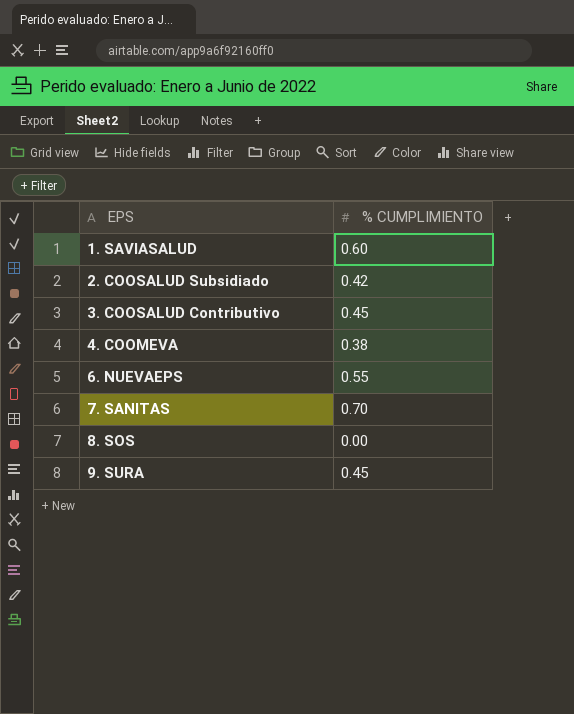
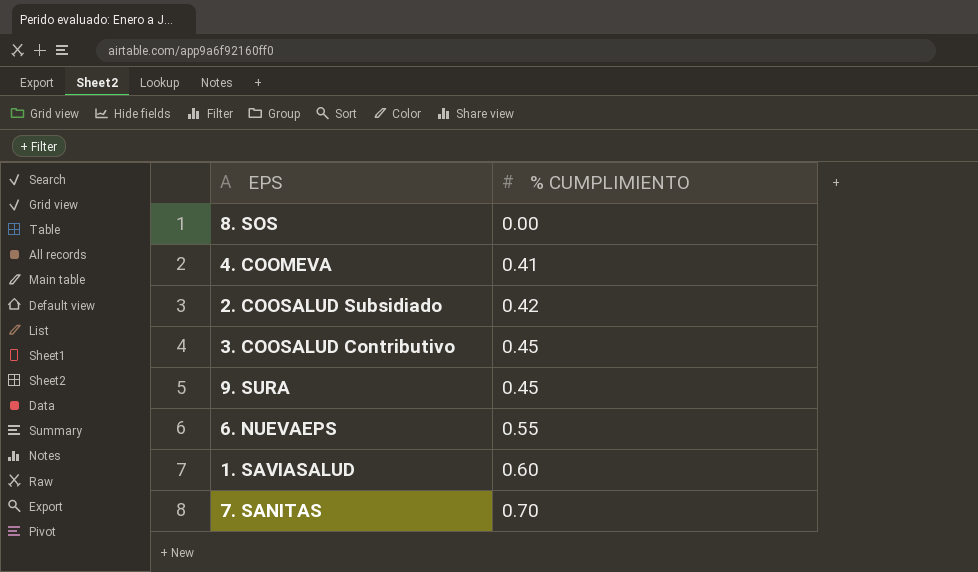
row order: EPS ascending -> % CUMPLIMIENTO ascending
4. COOMEVA | % CUMPLIMIENTO: 0.38 -> 0.41

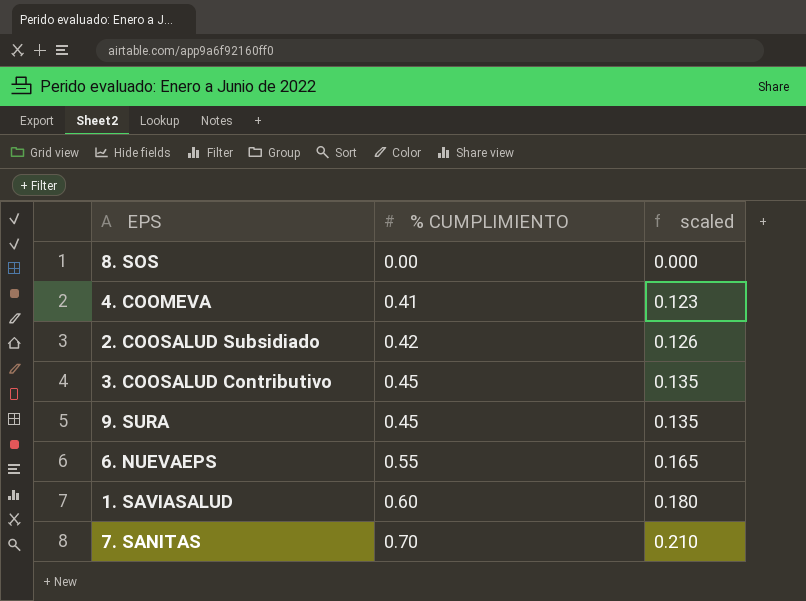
column scaled | formula: none -> [% CUMPLIMIENTO] * 0.3

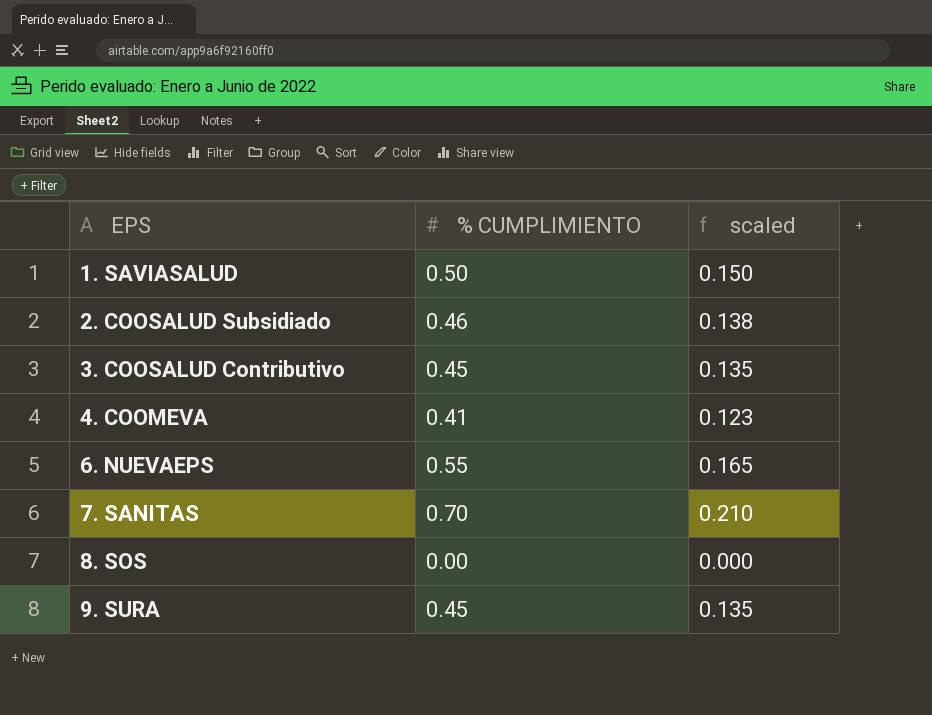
row order: % CUMPLIMIENTO ascending -> EPS ascending
1. SAVIASALUD | % CUMPLIMIENTO: 0.60 -> 0.50
1. SAVIASALUD | scaled: 0.180 -> 0.150
2. COOSALUD Subsidiado | % CUMPLIMIENTO: 0.42 -> 0.46
2. COOSALUD Subsidiado | scaled: 0.126 -> 0.138

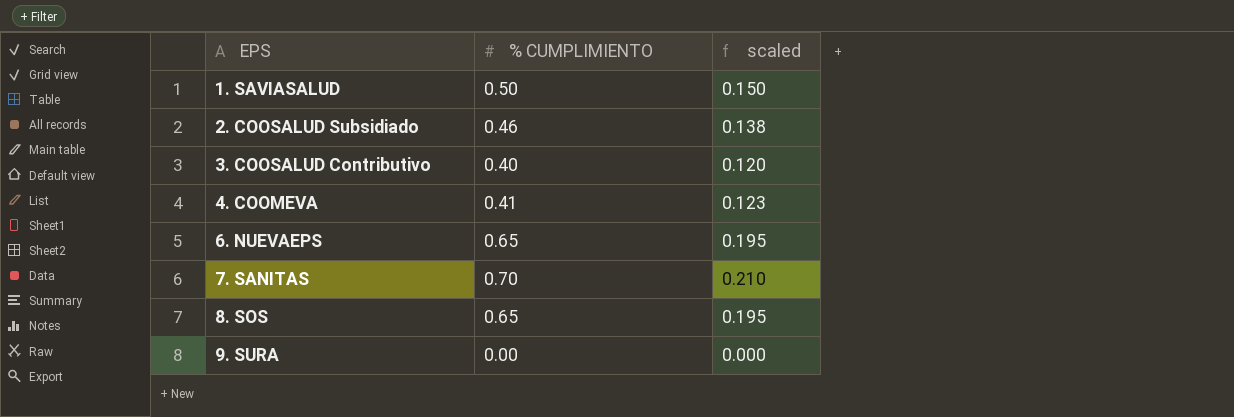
3. COOSALUD Contributivo | % CUMPLIMIENTO: 0.45 -> 0.40
3. COOSALUD Contributivo | scaled: 0.135 -> 0.120
6. NUEVAEPS | % CUMPLIMIENTO: 0.55 -> 0.65
6. NUEVAEPS | scaled: 0.165 -> 0.195
8. SOS | % CUMPLIMIENTO: 0.00 -> 0.65
8. SOS | scaled: 0.000 -> 0.195
9. SURA | % CUMPLIMIENTO: 0.45 -> 0.00
9. SURA | scaled: 0.135 -> 0.000

